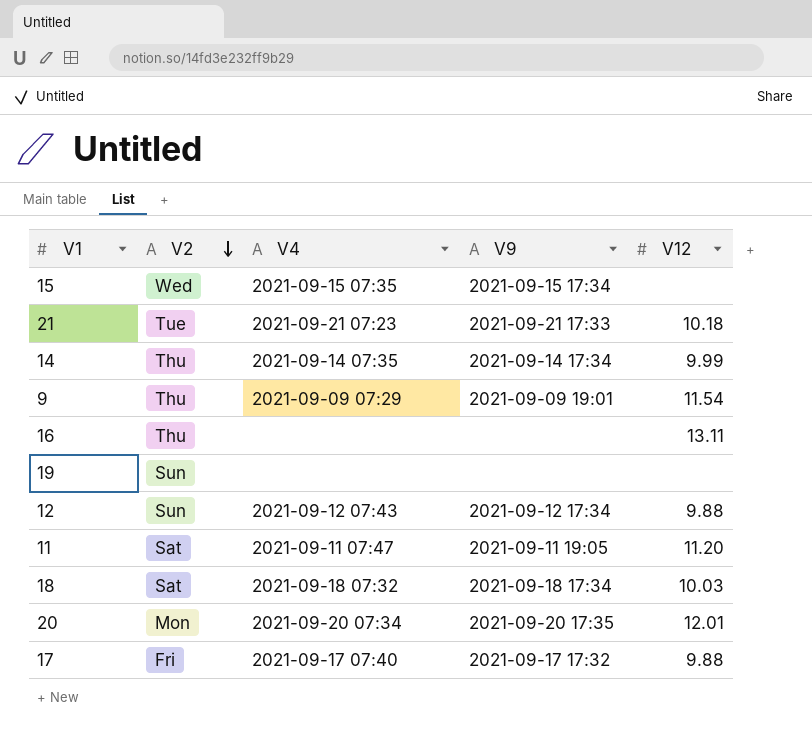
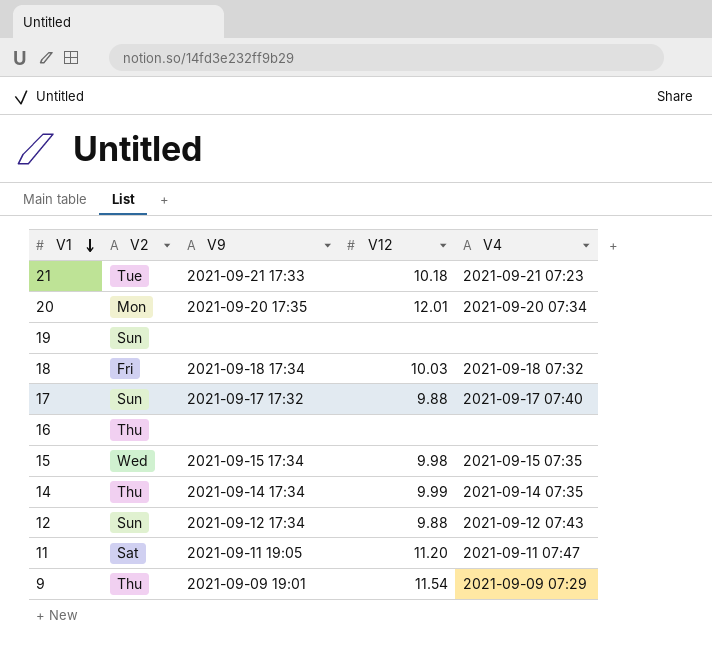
row order: V2 descending -> V1 descending
column V4 | position: 3 -> 5
18 | V2: Sat -> Fri
17 | V2: Fri -> Sun
16 | V12: 13.11 -> none
15 | V12: none -> 9.98

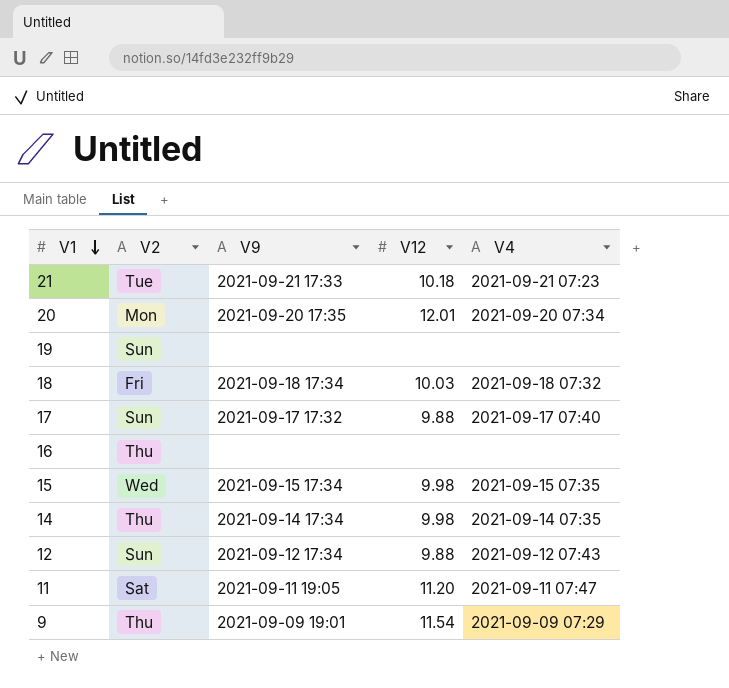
14 | V12: 9.99 -> 9.98

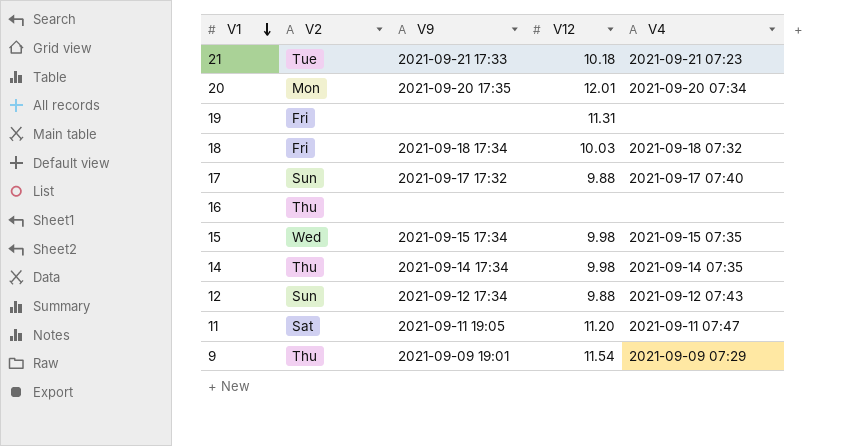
19 | V2: Sun -> Fri
19 | V12: none -> 11.31

